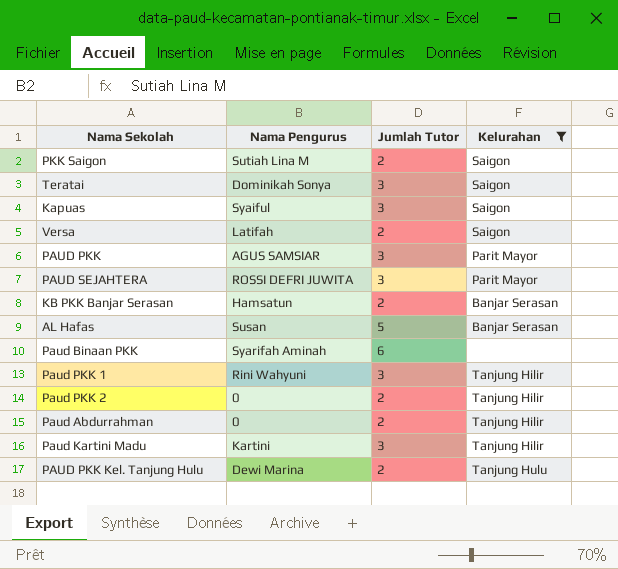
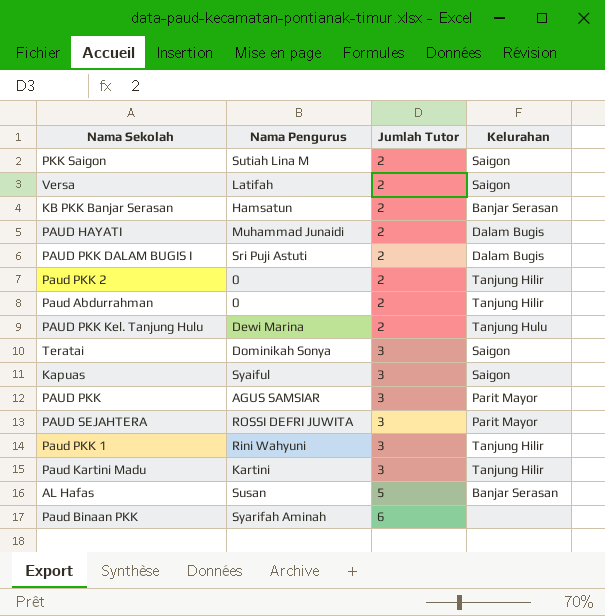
filter: Kelurahan != Dalam Bugis -> none
row order: none -> Jumlah Tutor ascending

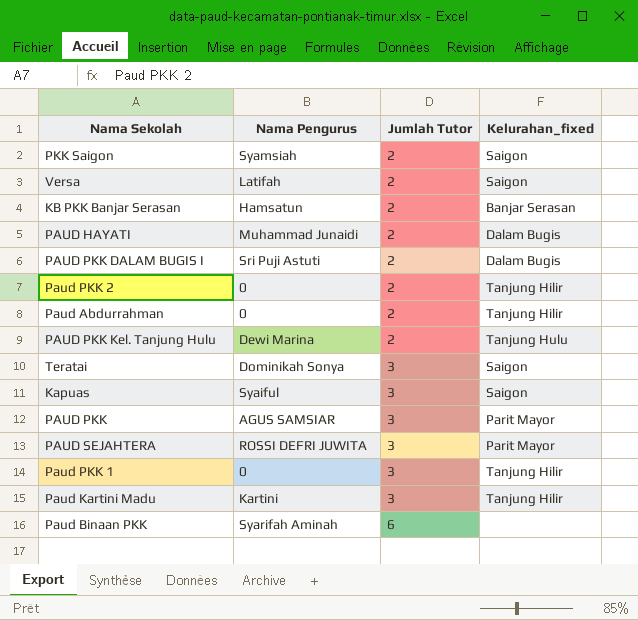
column name: Kelurahan -> Kelurahan_fixed
row AL Hafas: Susan | 5 | Banjar Serasan -> none
PKK Saigon | Nama Pengurus: Sutiah Lina M -> Syamsiah
Paud PKK 1 | Nama Pengurus: Rini Wahyuni -> 0

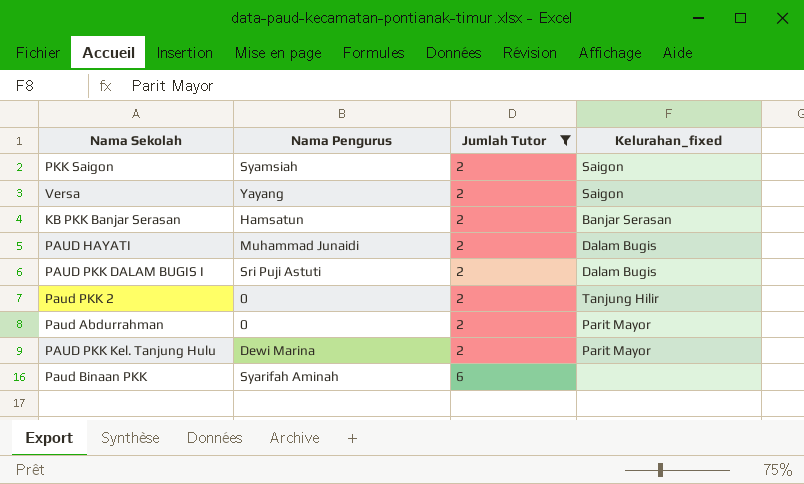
filter: none -> Jumlah Tutor != 3
Versa | Nama Pengurus: Latifah -> Yayang
Paud Abdurrahman | Kelurahan_fixed: Tanjung Hilir -> Parit Mayor
PAUD PKK Kel. Tanjung Hulu | Kelurahan_fixed: Tanjung Hulu -> Parit Mayor

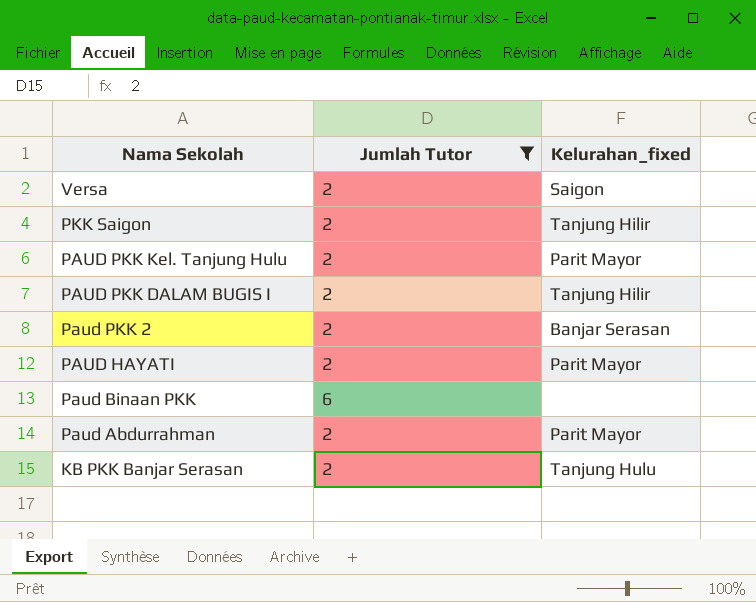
row order: Jumlah Tutor ascending -> Nama Sekolah descending
column Nama Pengurus | position: 2 -> none
PKK Saigon | Kelurahan_fixed: Saigon -> Tanjung Hilir
PAUD PKK DALAM BUGIS I | Kelurahan_fixed: Dalam Bugis -> Tanjung Hilir
Paud PKK 2 | Kelurahan_fixed: Tanjung Hilir -> Banjar Serasan
PAUD HAYATI | Kelurahan_fixed: Dalam Bugis -> Parit Mayor
KB PKK Banjar Serasan | Kelurahan_fixed: Banjar Serasan -> Tanjung Hulu

